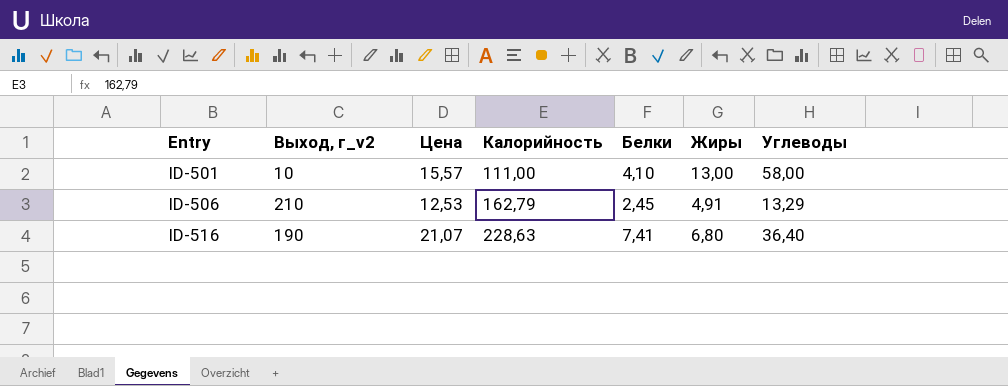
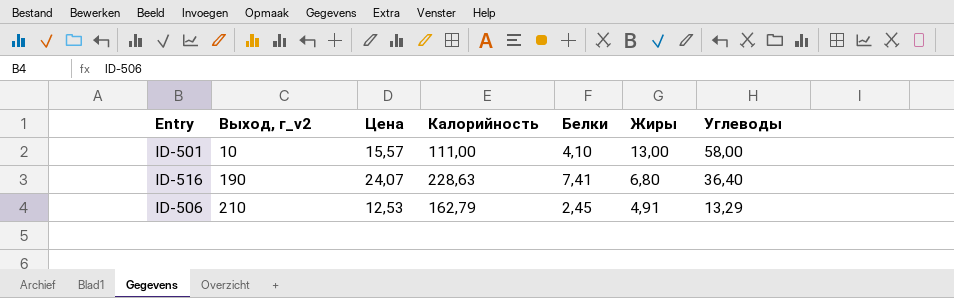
row order: Entry ascending -> Выход, г_v2 ascending
ID-516 | Цена: 21,07 -> 24,07

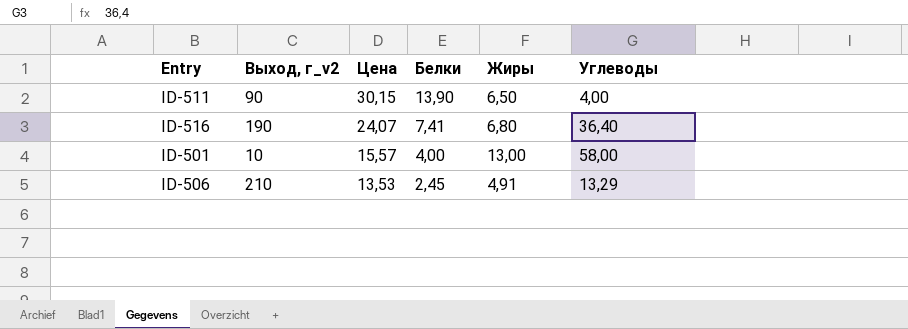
row order: Выход, г_v2 ascending -> Цена descending
column Калорийность | position: 4 -> none
row ID-511: none -> 90 | 30,15 | 13,90 | 6,50 | 4,00
ID-501 | Белки: 4,10 -> 4,00
ID-506 | Цена: 12,53 -> 13,53

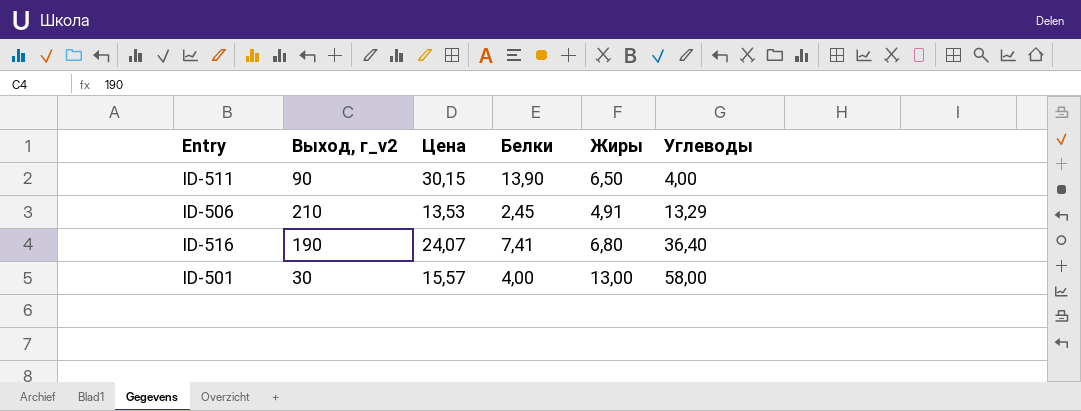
row order: Цена descending -> Углеводы ascending
ID-501 | Выход, г_v2: 10 -> 30

